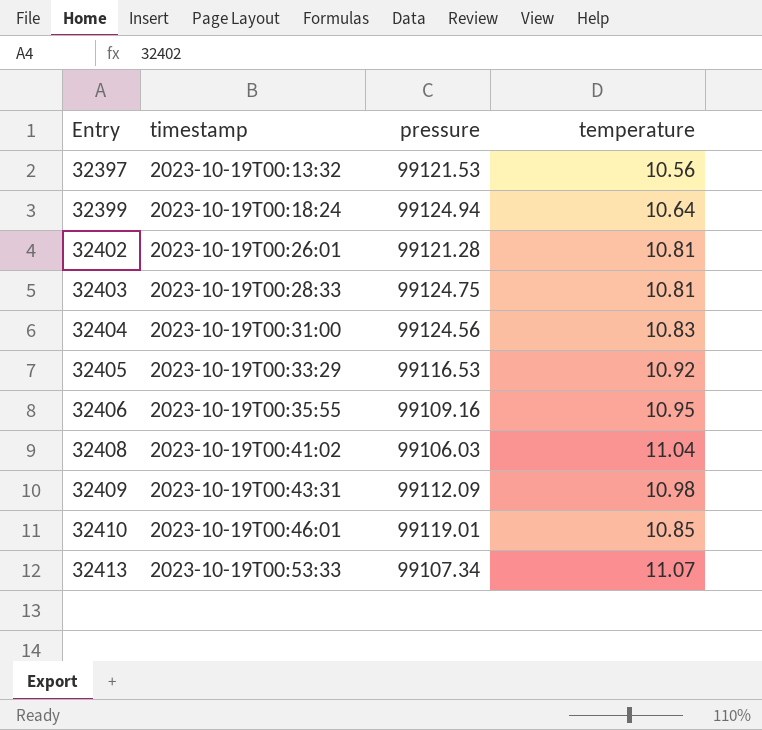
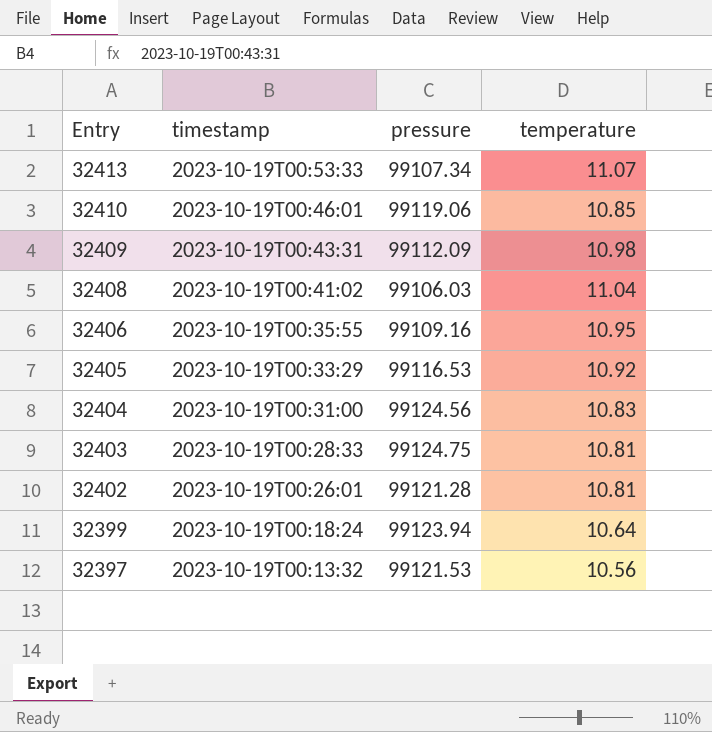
row order: Entry ascending -> Entry descending
32410 | pressure: 99119.01 -> 99119.06
32399 | pressure: 99124.94 -> 99123.94

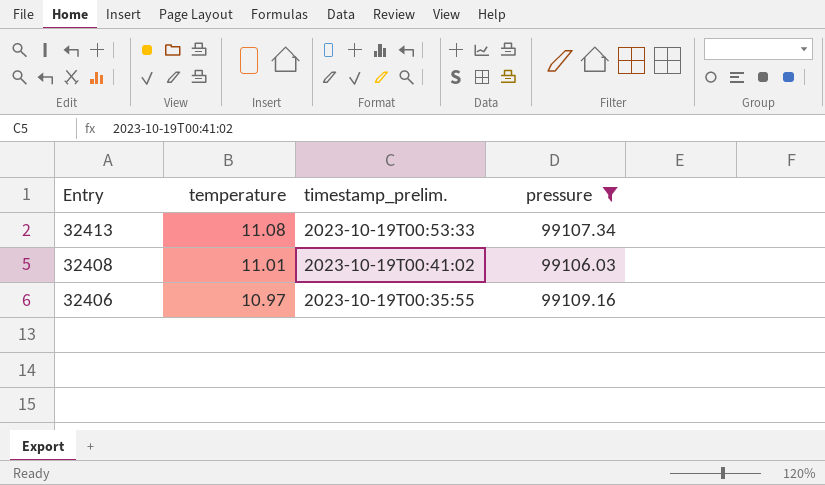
filter: none -> pressure <= 99109.16
column temperature | position: 4 -> 2
column name: timestamp -> timestamp_prelim.
32413 | temperature: 11.07 -> 11.08
32408 | temperature: 11.04 -> 11.01
32406 | temperature: 10.95 -> 10.97

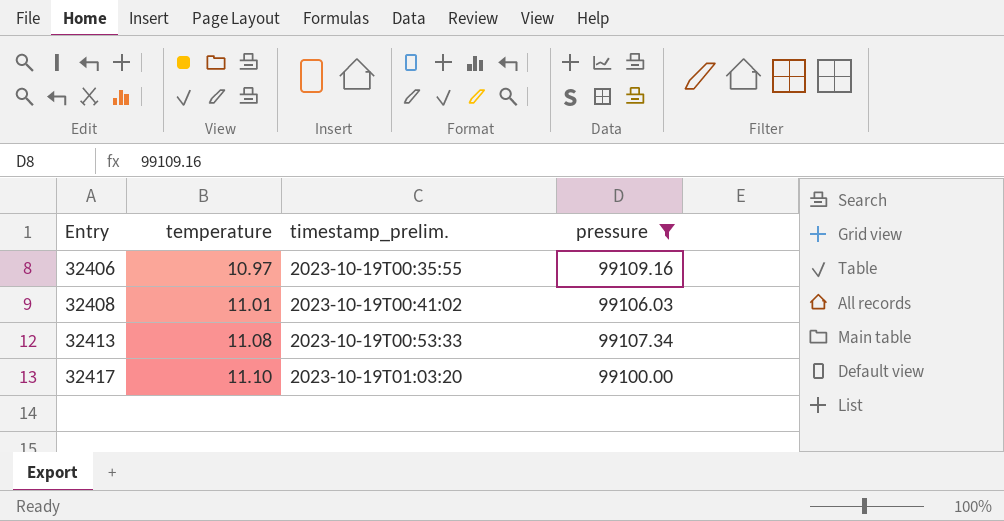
row order: Entry descending -> Entry ascending
row 32417: none -> 11.10 | 2023-10-19T01:03:20 | 99100.00

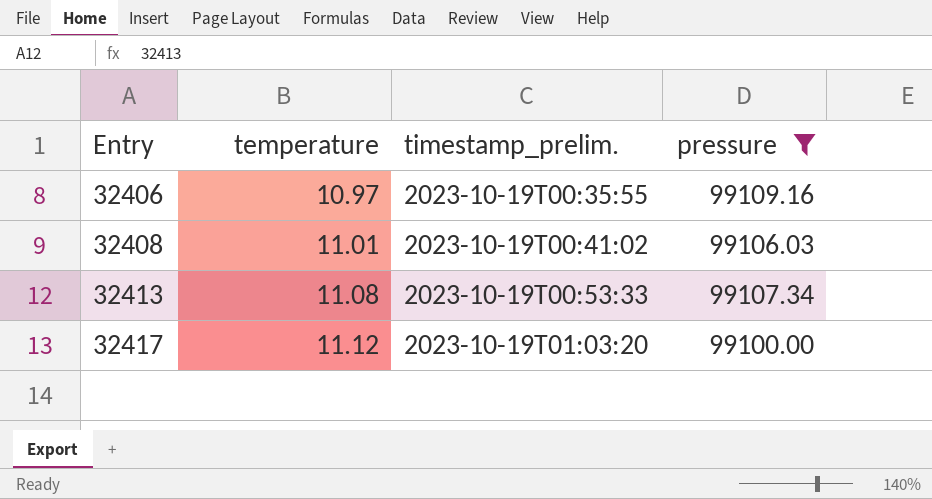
32417 | temperature: 11.10 -> 11.12

